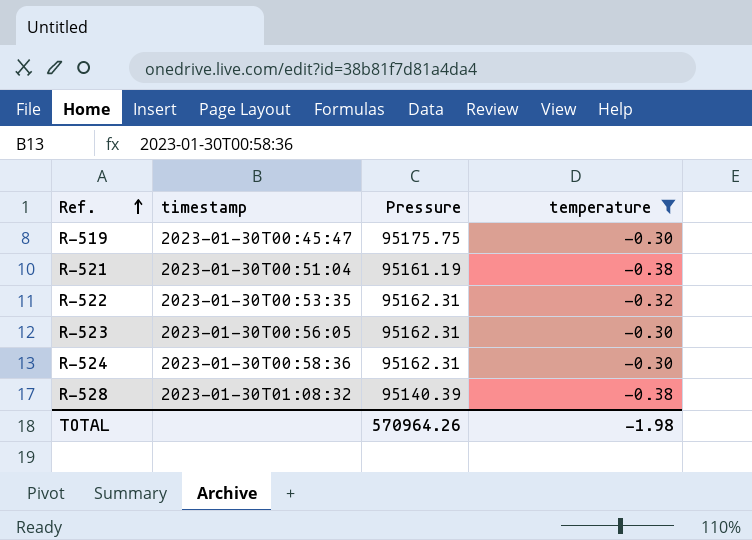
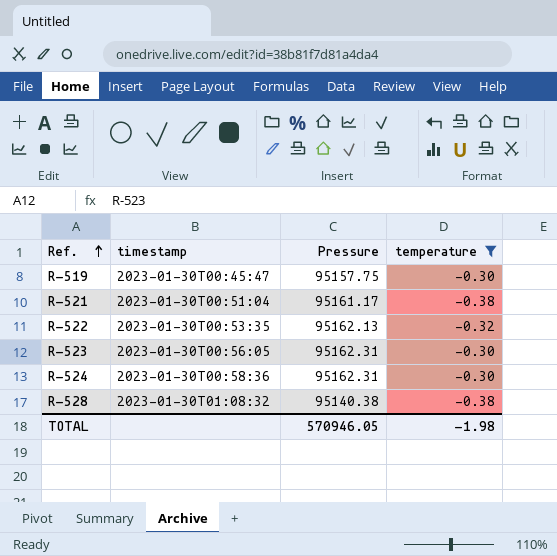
R-519 | Pressure: 95175.75 -> 95157.75
R-521 | Pressure: 95161.19 -> 95161.17
R-522 | Pressure: 95162.31 -> 95162.13
R-528 | Pressure: 95140.39 -> 95140.38
TOTAL | Pressure: 570964.26 -> 570946.05

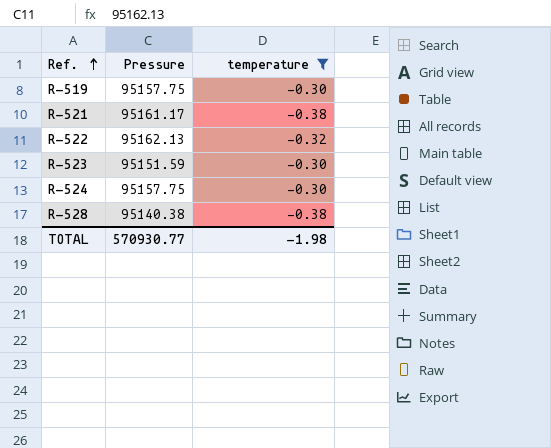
column timestamp | position: 2 -> none
R-523 | Pressure: 95162.31 -> 95151.59
R-524 | Pressure: 95162.31 -> 95157.75
TOTAL | Pressure: 570946.05 -> 570930.77

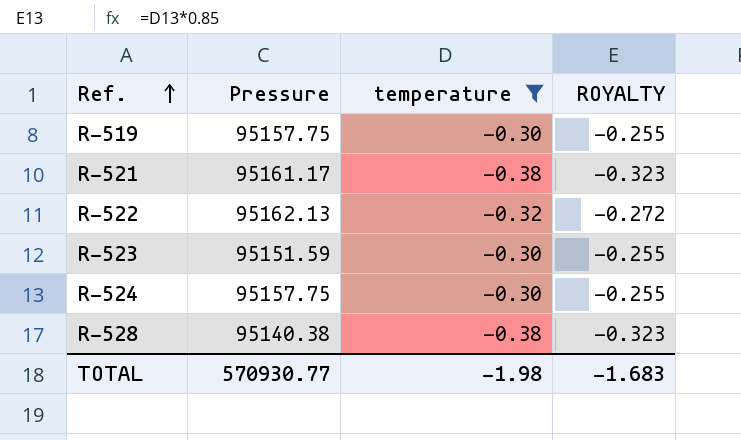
column ROYALTY | formula: none -> [temperature] * 0.85

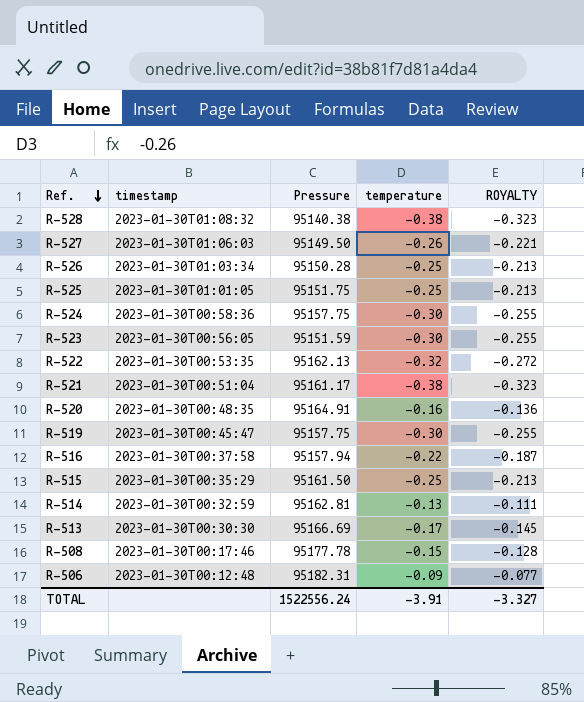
filter: temperature <= -0.30 -> none
row order: Ref. ascending -> Ref. descending
column timestamp | position: none -> 2
TOTAL | Pressure: 570930.77 -> 1522556.24
TOTAL | temperature: -1.98 -> -3.91
TOTAL | ROYALTY: -1.683 -> -3.327

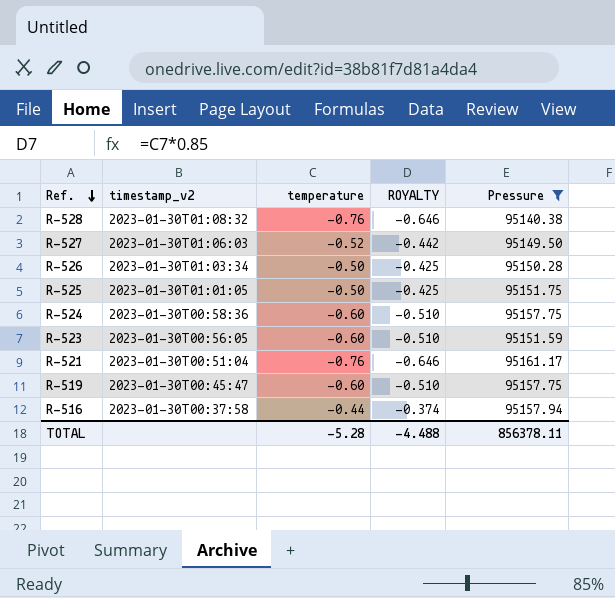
filter: none -> Pressure <= 95161.17
column name: timestamp -> timestamp_v2
column Pressure | position: 3 -> 5
R-528 | temperature: -0.38 -> -0.76
R-528 | ROYALTY: -0.323 -> -0.646
R-527 | temperature: -0.26 -> -0.52
R-527 | ROYALTY: -0.221 -> -0.442
R-526 | temperature: -0.25 -> -0.50
R-526 | ROYALTY: -0.213 -> -0.425
R-525 | temperature: -0.25 -> -0.50
R-525 | ROYALTY: -0.213 -> -0.425
R-524 | temperature: -0.30 -> -0.60
R-524 | ROYALTY: -0.255 -> -0.510
R-523 | temperature: -0.30 -> -0.60
R-523 | ROYALTY: -0.255 -> -0.510
R-521 | temperature: -0.38 -> -0.76
R-521 | ROYALTY: -0.323 -> -0.646
R-519 | temperature: -0.30 -> -0.60
R-519 | ROYALTY: -0.255 -> -0.510
R-516 | temperature: -0.22 -> -0.44
R-516 | ROYALTY: -0.187 -> -0.374
TOTAL | temperature: -3.91 -> -5.28
TOTAL | ROYALTY: -3.327 -> -4.488
TOTAL | Pressure: 1522556.24 -> 856378.11

